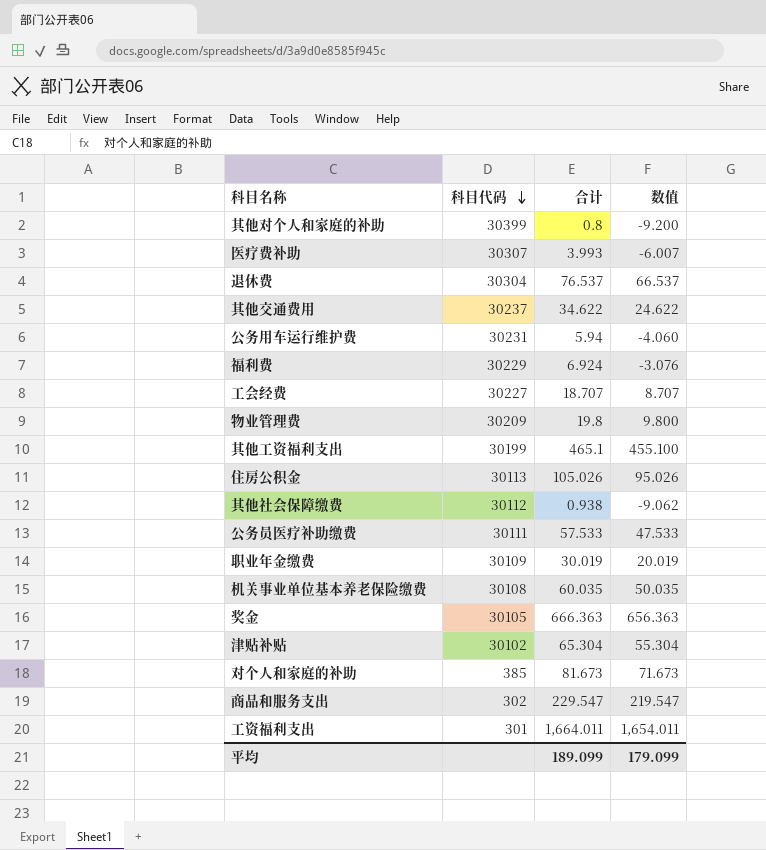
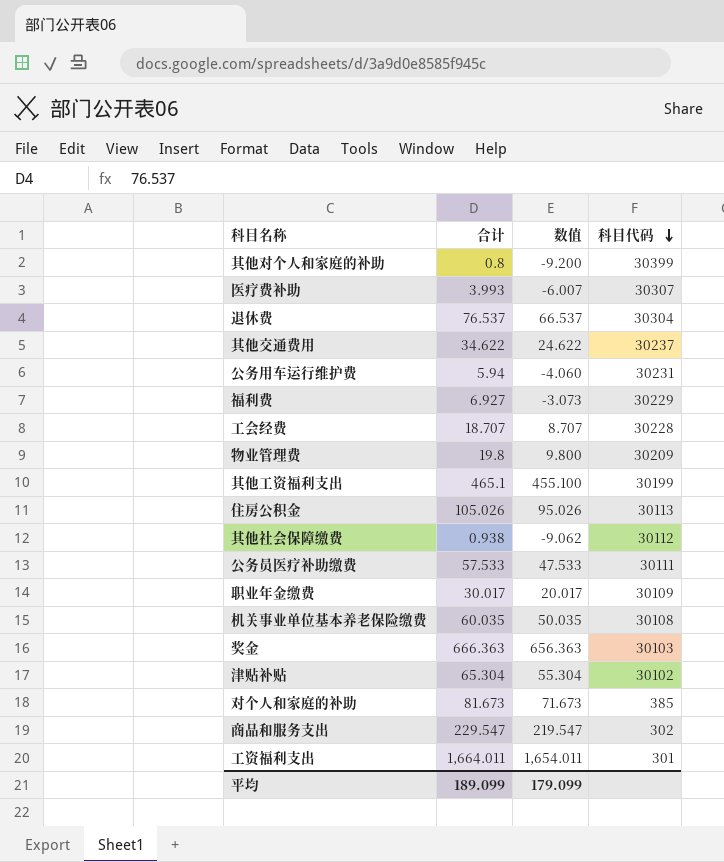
column 科目代码 | position: 2 -> 4
福利费 | 合计: 6.924 -> 6.927
福利费 | 数值: -3.076 -> -3.073
工会经费 | 科目代码: 30227 -> 30228
职业年金缴费 | 合计: 30.019 -> 30.017
职业年金缴费 | 数值: 20.019 -> 20.017
奖金 | 科目代码: 30105 -> 30103

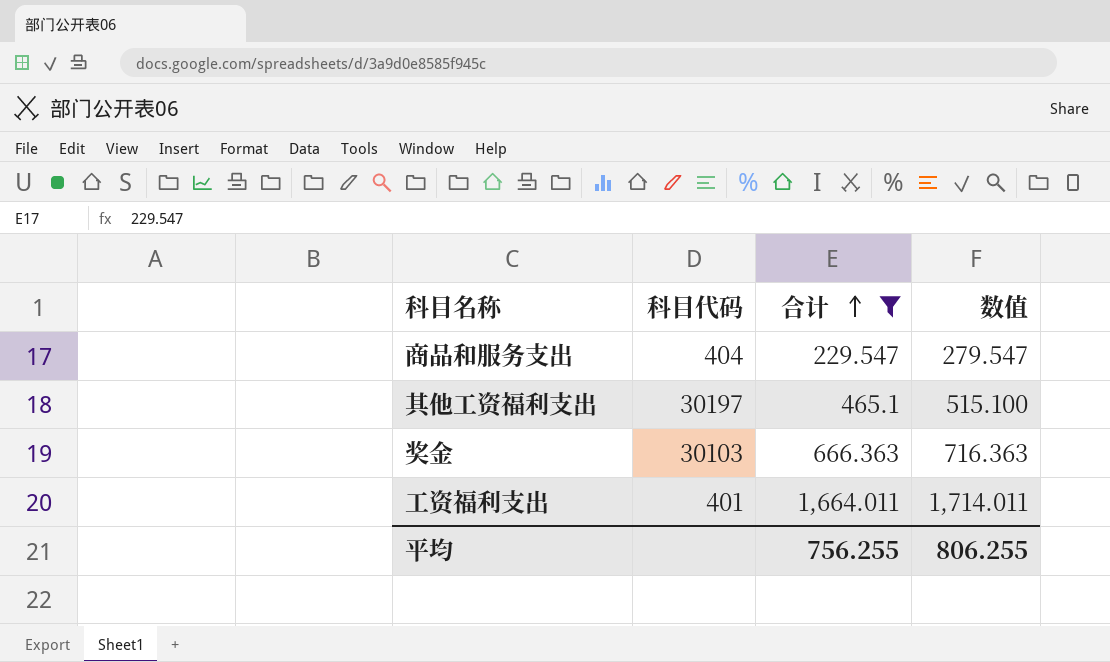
filter: none -> 合计 >= 229.547
row order: 科目代码 descending -> 合计 ascending
column 科目代码 | position: 4 -> 2
column 数值 | formula: [合计] - 10 -> [合计] + 50
商品和服务支出 | 科目代码: 302 -> 404
其他工资福利支出 | 科目代码: 30199 -> 30197
工资福利支出 | 科目代码: 301 -> 401
平均 | 合计: 189.099 -> 756.255
平均 | 数值: 179.099 -> 806.255

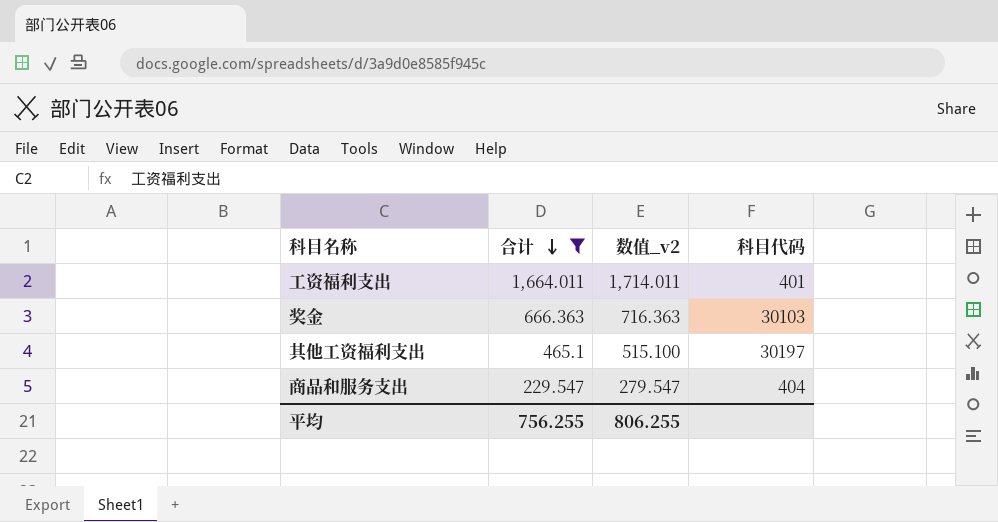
row order: 合计 ascending -> 合计 descending
column name: 数值 -> 数值_v2
column 科目代码 | position: 2 -> 4

